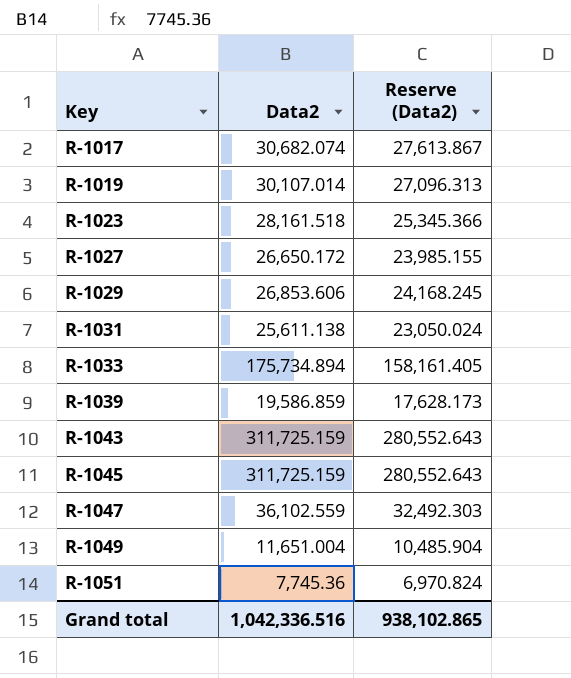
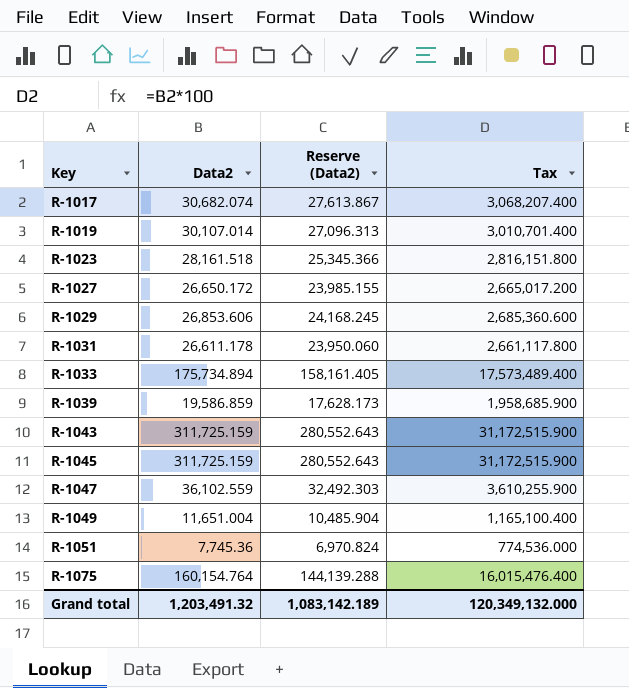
column Tax | formula: none -> [Data2] * 100
R-1031 | Data2: 25,611.138 -> 26,611.178
R-1031 | Reserve (Data2): 23,050.024 -> 23,950.060
row R-1075: none -> 160,154.764 | 144,139.288 | 16,015,476.400
Grand total | Data2: 1,042,336.516 -> 1,203,491.32
Grand total | Reserve (Data2): 938,102.865 -> 1,083,142.189

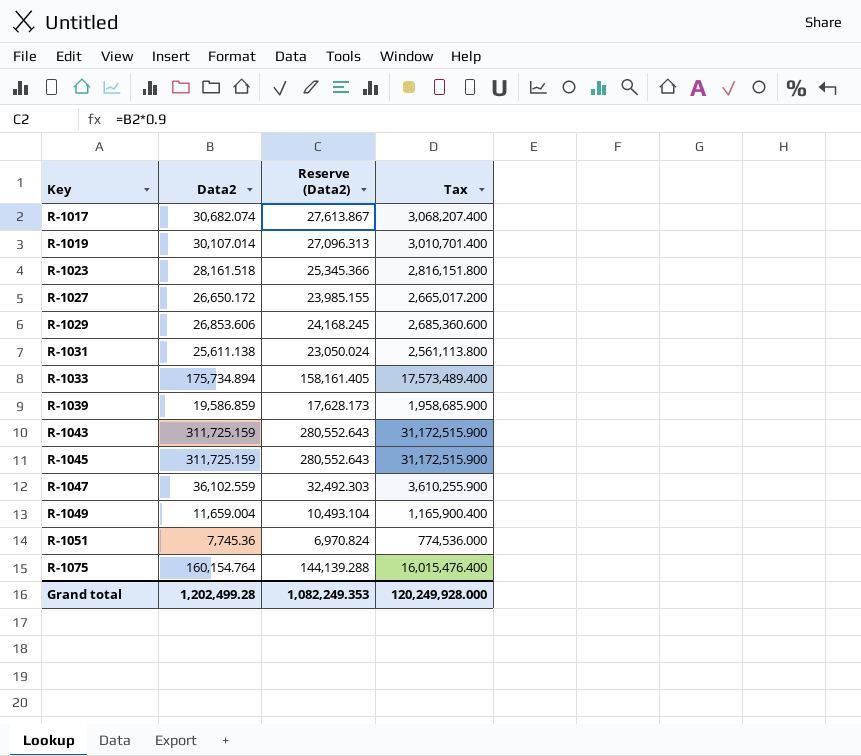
R-1031 | Data2: 26,611.178 -> 25,611.138
R-1031 | Reserve (Data2): 23,950.060 -> 23,050.024
R-1031 | Tax: 2,661,117.800 -> 2,561,113.800
R-1049 | Data2: 11,651.004 -> 11,659.004
R-1049 | Reserve (Data2): 10,485.904 -> 10,493.104
R-1049 | Tax: 1,165,100.400 -> 1,165,900.400
Grand total | Data2: 1,203,491.32 -> 1,202,499.28
Grand total | Reserve (Data2): 1,083,142.189 -> 1,082,249.353
Grand total | Tax: 120,349,132.000 -> 120,249,928.000

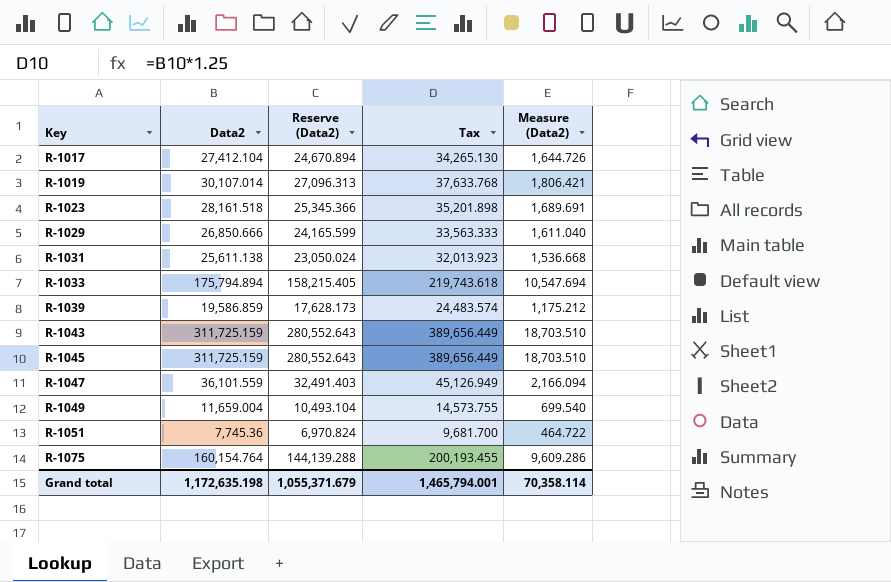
column Tax | formula: [Data2] * 100 -> [Data2] * 1.25
column Measure (Data2) | formula: none -> [Data2] * 0.06
row R-1027: 26,650.172 | 23,985.155 | 2,665,017.200 -> none
R-1017 | Data2: 30,682.074 -> 27,412.104
R-1017 | Reserve (Data2): 27,613.867 -> 24,670.894
R-1029 | Data2: 26,853.606 -> 26,850.666
R-1029 | Reserve (Data2): 24,168.245 -> 24,165.599
R-1033 | Data2: 175,734.894 -> 175,794.894
R-1033 | Reserve (Data2): 158,161.405 -> 158,215.405
R-1047 | Data2: 36,102.559 -> 36,101.559
R-1047 | Reserve (Data2): 32,492.303 -> 32,491.403
Grand total | Data2: 1,202,499.28 -> 1,172,635.198
Grand total | Reserve (Data2): 1,082,249.353 -> 1,055,371.679
Grand total | Tax: 120,249,928.000 -> 1,465,794.001

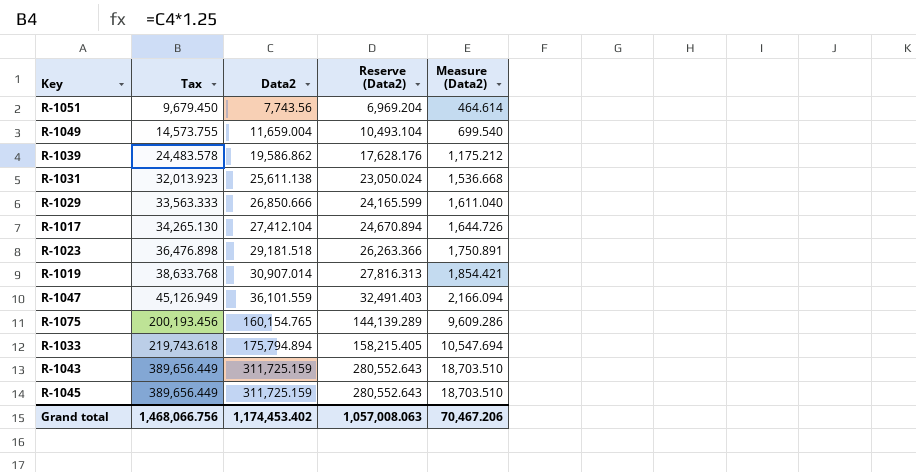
row order: Key ascending -> Tax ascending
column Tax | position: 4 -> 2
R-1051 | Tax: 9,681.700 -> 9,679.450
R-1051 | Data2: 7,745.36 -> 7,743.56
R-1051 | Reserve (Data2): 6,970.824 -> 6,969.204
R-1051 | Measure (Data2): 464.722 -> 464.614
R-1039 | Tax: 24,483.574 -> 24,483.578
R-1039 | Data2: 19,586.859 -> 19,586.862
R-1039 | Reserve (Data2): 17,628.173 -> 17,628.176
R-1023 | Tax: 35,201.898 -> 36,476.898
R-1023 | Data2: 28,161.518 -> 29,181.518
R-1023 | Reserve (Data2): 25,345.366 -> 26,263.366
R-1023 | Measure (Data2): 1,689.691 -> 1,750.891
R-1019 | Tax: 37,633.768 -> 38,633.768
R-1019 | Data2: 30,107.014 -> 30,907.014
R-1019 | Reserve (Data2): 27,096.313 -> 27,816.313
R-1019 | Measure (Data2): 1,806.421 -> 1,854.421
R-1075 | Tax: 200,193.455 -> 200,193.456
R-1075 | Data2: 160,154.764 -> 160,154.765
R-1075 | Reserve (Data2): 144,139.288 -> 144,139.289
Grand total | Tax: 1,465,794.001 -> 1,468,066.756
Grand total | Data2: 1,172,635.198 -> 1,174,453.402
Grand total | Reserve (Data2): 1,055,371.679 -> 1,057,008.063
Grand total | Measure (Data2): 70,358.114 -> 70,467.206

